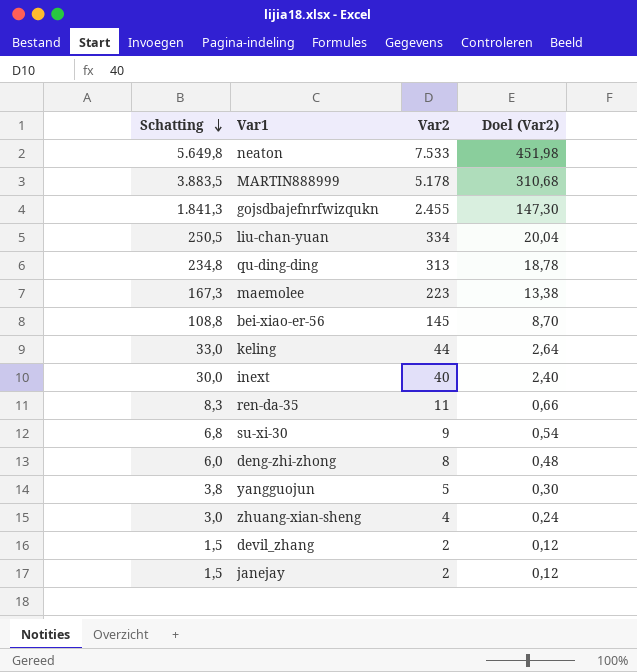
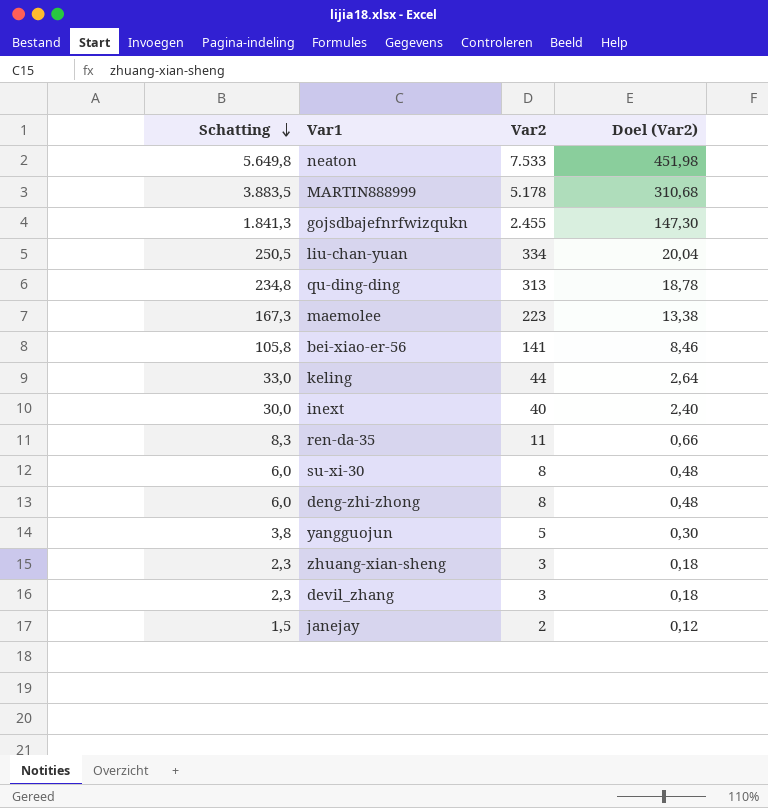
bei-xiao-er-56 | Schatting: 108,8 -> 105,8
bei-xiao-er-56 | Var2: 145 -> 141
bei-xiao-er-56 | Doel (Var2): 8,70 -> 8,46
su-xi-30 | Schatting: 6,8 -> 6,0
su-xi-30 | Var2: 9 -> 8
su-xi-30 | Doel (Var2): 0,54 -> 0,48
zhuang-xian-sheng | Schatting: 3,0 -> 2,3
zhuang-xian-sheng | Var2: 4 -> 3
zhuang-xian-sheng | Doel (Var2): 0,24 -> 0,18
devil_zhang | Schatting: 1,5 -> 2,3
devil_zhang | Var2: 2 -> 3
devil_zhang | Doel (Var2): 0,12 -> 0,18

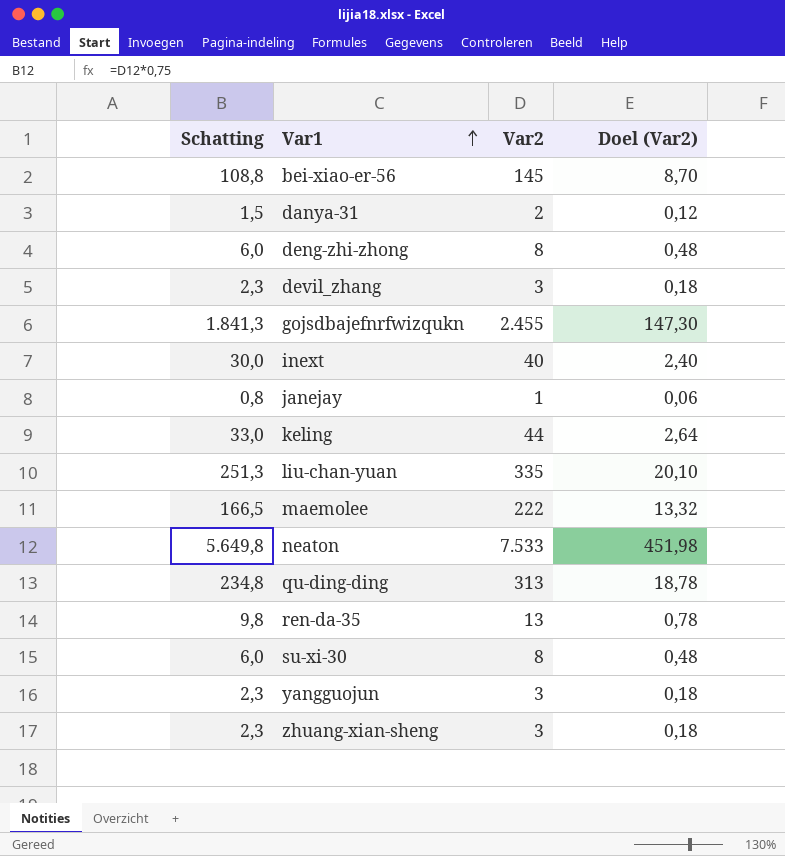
row order: Schatting descending -> Var1 ascending
row MARTIN888999: 3.883,5 | 5.178 | 310,68 -> none
bei-xiao-er-56 | Schatting: 105,8 -> 108,8
bei-xiao-er-56 | Var2: 141 -> 145
bei-xiao-er-56 | Doel (Var2): 8,46 -> 8,70
row danya-31: none -> 1,5 | 2 | 0,12
janejay | Schatting: 1,5 -> 0,8
janejay | Var2: 2 -> 1
janejay | Doel (Var2): 0,12 -> 0,06
liu-chan-yuan | Schatting: 250,5 -> 251,3
liu-chan-yuan | Var2: 334 -> 335
liu-chan-yuan | Doel (Var2): 20,04 -> 20,10
maemolee | Schatting: 167,3 -> 166,5
maemolee | Var2: 223 -> 222
maemolee | Doel (Var2): 13,38 -> 13,32
ren-da-35 | Schatting: 8,3 -> 9,8
ren-da-35 | Var2: 11 -> 13
ren-da-35 | Doel (Var2): 0,66 -> 0,78
yangguojun | Schatting: 3,8 -> 2,3
yangguojun | Var2: 5 -> 3
yangguojun | Doel (Var2): 0,30 -> 0,18

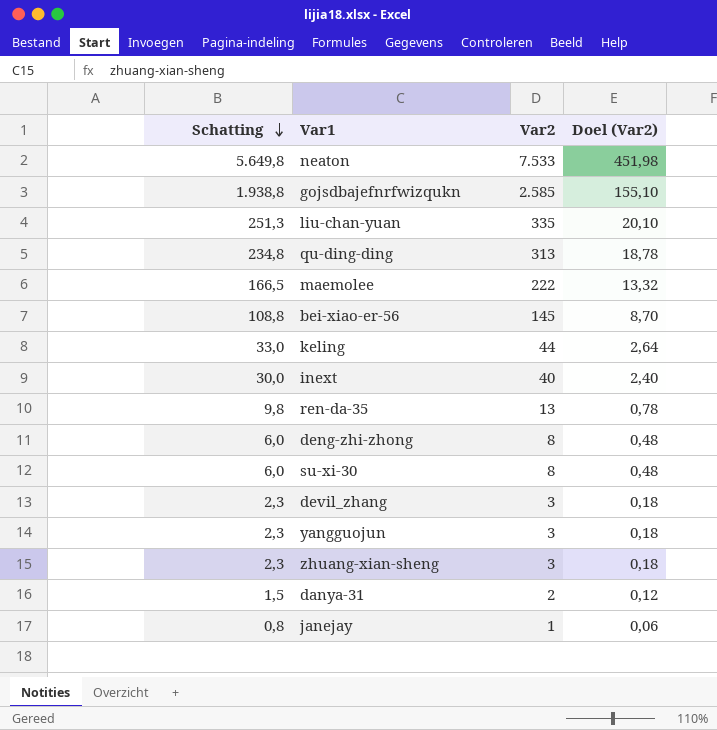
row order: Var1 ascending -> Schatting descending
gojsdbajefnrfwizqukn | Schatting: 1.841,3 -> 1.938,8
gojsdbajefnrfwizqukn | Var2: 2.455 -> 2.585
gojsdbajefnrfwizqukn | Doel (Var2): 147,30 -> 155,10

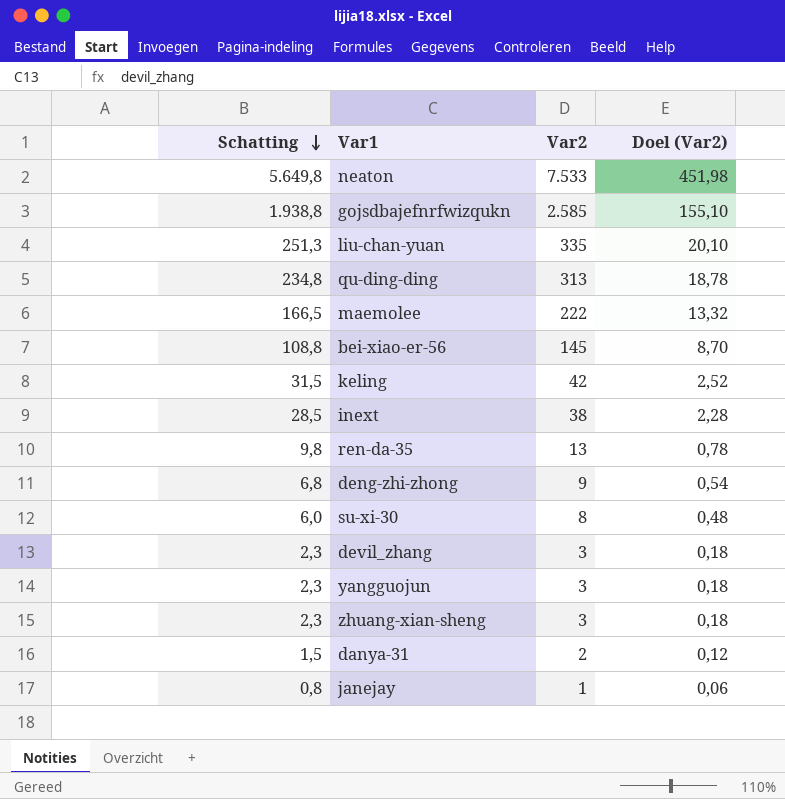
keling | Schatting: 33,0 -> 31,5
keling | Var2: 44 -> 42
keling | Doel (Var2): 2,64 -> 2,52
inext | Schatting: 30,0 -> 28,5
inext | Var2: 40 -> 38
inext | Doel (Var2): 2,40 -> 2,28
deng-zhi-zhong | Schatting: 6,0 -> 6,8
deng-zhi-zhong | Var2: 8 -> 9
deng-zhi-zhong | Doel (Var2): 0,48 -> 0,54

